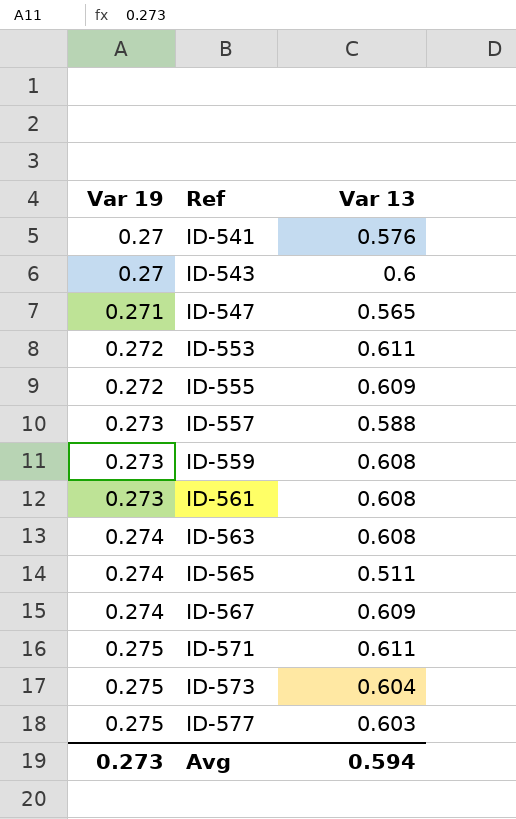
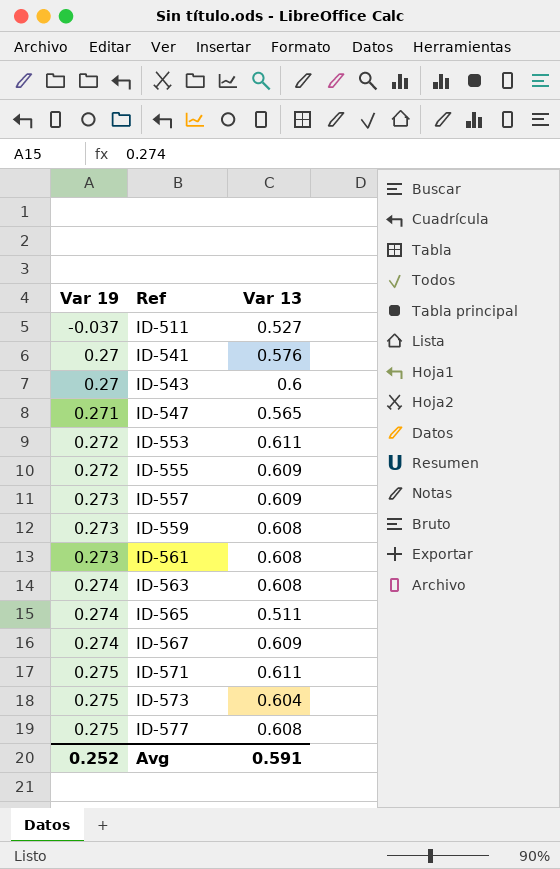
row ID-511: none -> -0.037 | 0.527
ID-557 | Var 13: 0.588 -> 0.609
ID-577 | Var 13: 0.603 -> 0.608
Avg | Var 19: 0.273 -> 0.252
Avg | Var 13: 0.594 -> 0.591

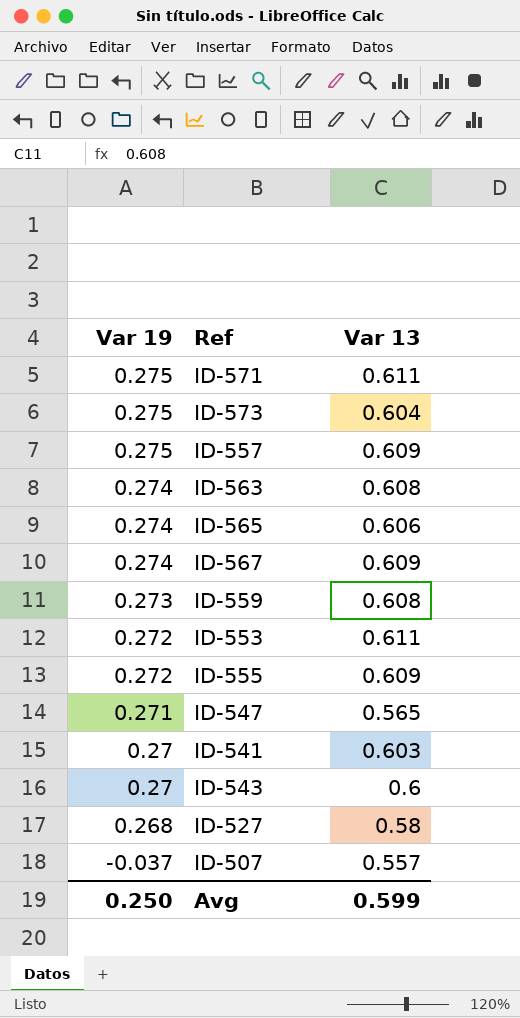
row order: Var 19 ascending -> Var 19 descending
row ID-511: -0.037 | 0.527 -> none
row ID-561: 0.273 | 0.608 -> none
row ID-577: 0.275 | 0.608 -> none
ID-557 | Var 19: 0.273 -> 0.275
ID-565 | Var 13: 0.511 -> 0.606
ID-541 | Var 13: 0.576 -> 0.603
row ID-527: none -> 0.268 | 0.58
row ID-507: none -> -0.037 | 0.557
Avg | Var 19: 0.252 -> 0.250
Avg | Var 13: 0.591 -> 0.599

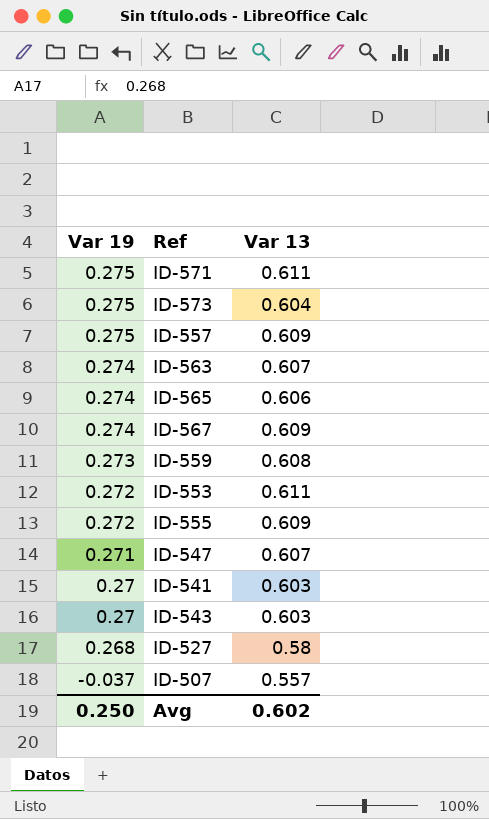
ID-563 | Var 13: 0.608 -> 0.607
ID-547 | Var 13: 0.565 -> 0.607
ID-543 | Var 13: 0.6 -> 0.603
Avg | Var 13: 0.599 -> 0.602

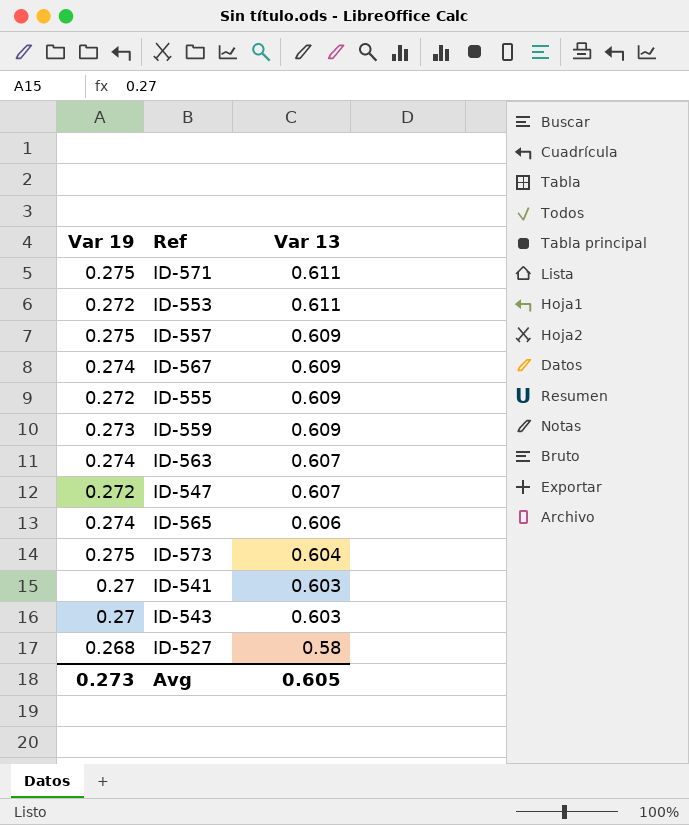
row order: Var 19 descending -> Var 13 descending
row ID-507: -0.037 | 0.557 -> none
ID-559 | Var 13: 0.608 -> 0.609
ID-547 | Var 19: 0.271 -> 0.272
Avg | Var 19: 0.250 -> 0.273
Avg | Var 13: 0.602 -> 0.605

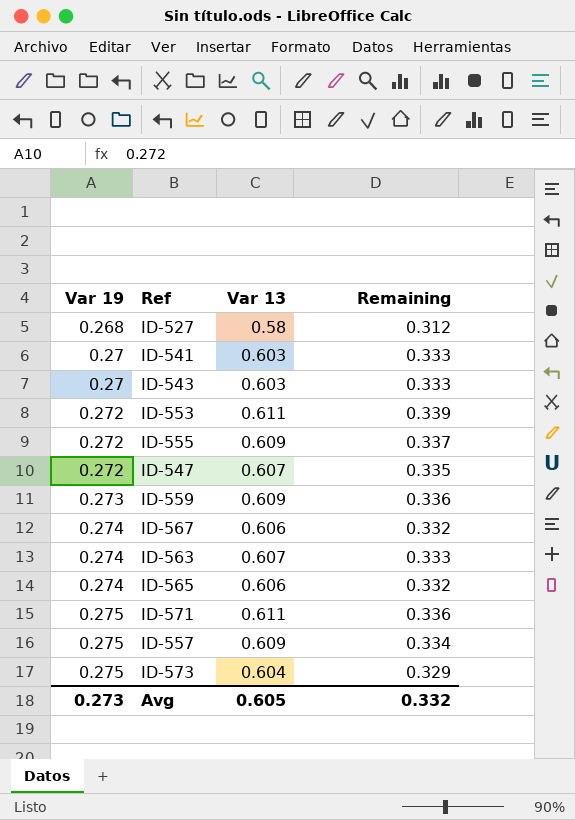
row order: Var 13 descending -> Var 19 ascending
column Remaining | formula: none -> [Var 13] - [Var 19]
ID-567 | Var 13: 0.609 -> 0.606

